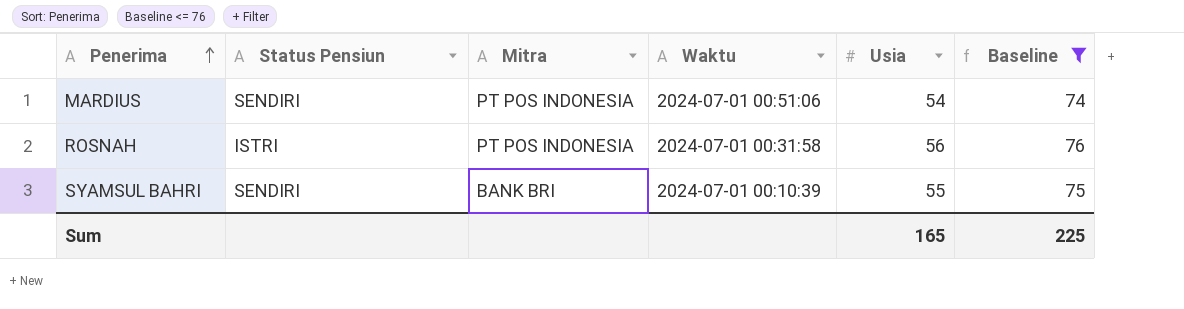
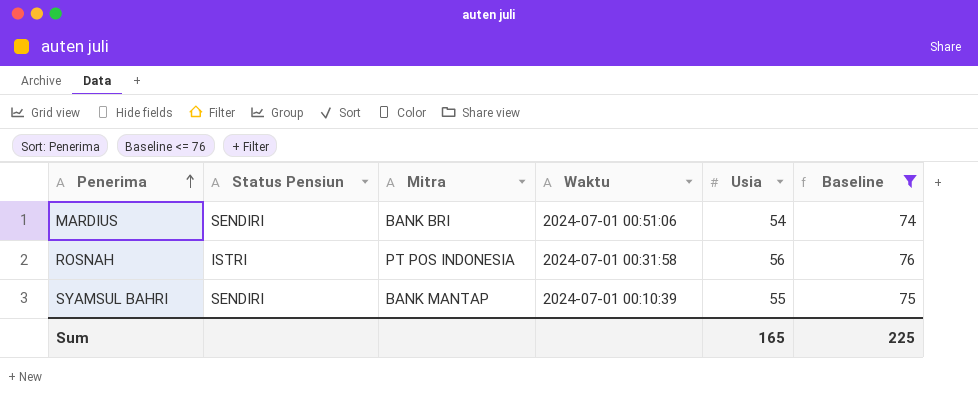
MARDIUS | Mitra: PT POS INDONESIA -> BANK BRI
SYAMSUL BAHRI | Mitra: BANK BRI -> BANK MANTAP

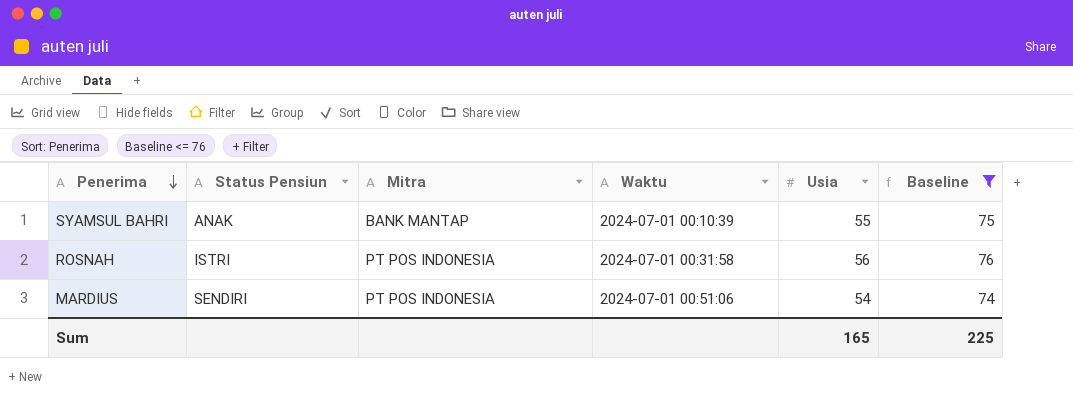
row order: Penerima ascending -> Penerima descending
SYAMSUL BAHRI | Status Pensiun: SENDIRI -> ANAK
MARDIUS | Mitra: BANK BRI -> PT POS INDONESIA

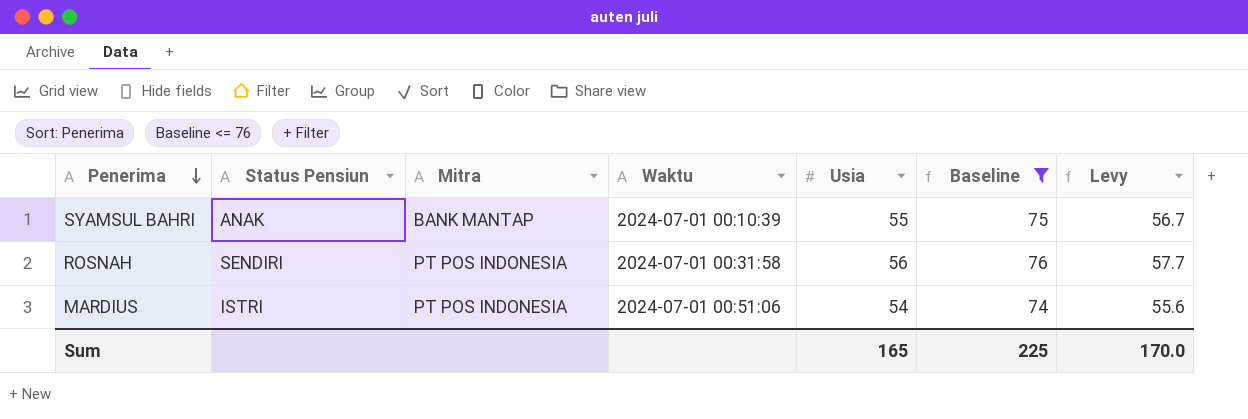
column Levy | formula: none -> [Usia] * 1.03
ROSNAH | Status Pensiun: ISTRI -> SENDIRI
MARDIUS | Status Pensiun: SENDIRI -> ISTRI

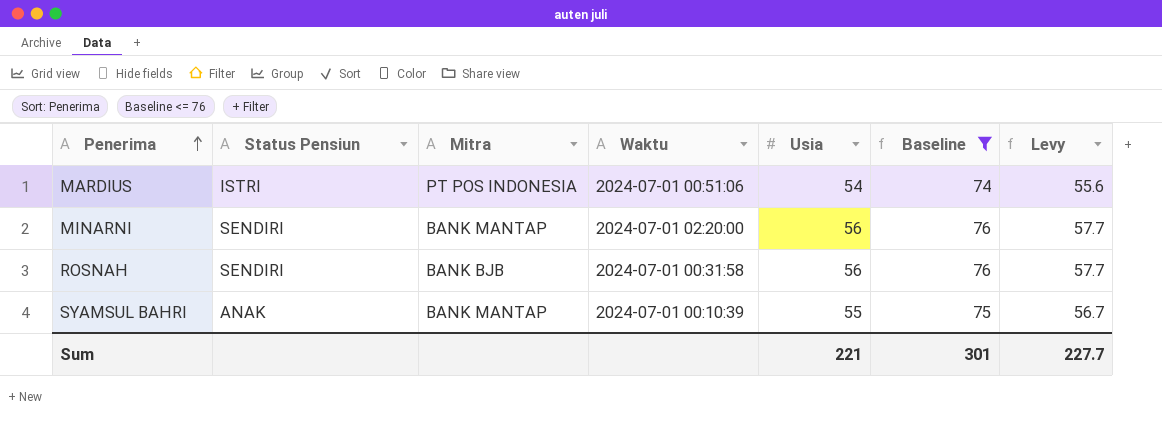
row order: Penerima descending -> Penerima ascending
row MINARNI: none -> SENDIRI | BANK MANTAP | 2024-07-01 02:20:00 | 56 | 76 | 57.7
ROSNAH | Mitra: PT POS INDONESIA -> BANK BJB
Sum | Usia: 165 -> 221
Sum | Baseline: 225 -> 301
Sum | Levy: 170.0 -> 227.7

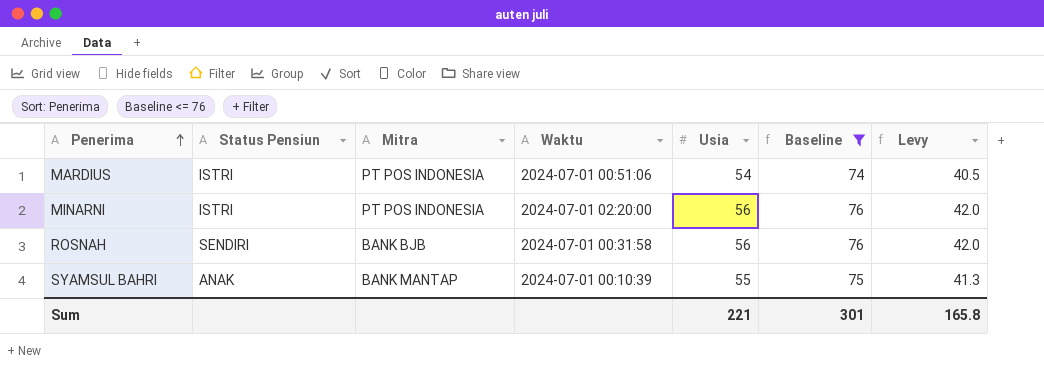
column Levy | formula: [Usia] * 1.03 -> [Usia] * 0.75
MINARNI | Status Pensiun: SENDIRI -> ISTRI
MINARNI | Mitra: BANK MANTAP -> PT POS INDONESIA
Sum | Levy: 227.7 -> 165.8

